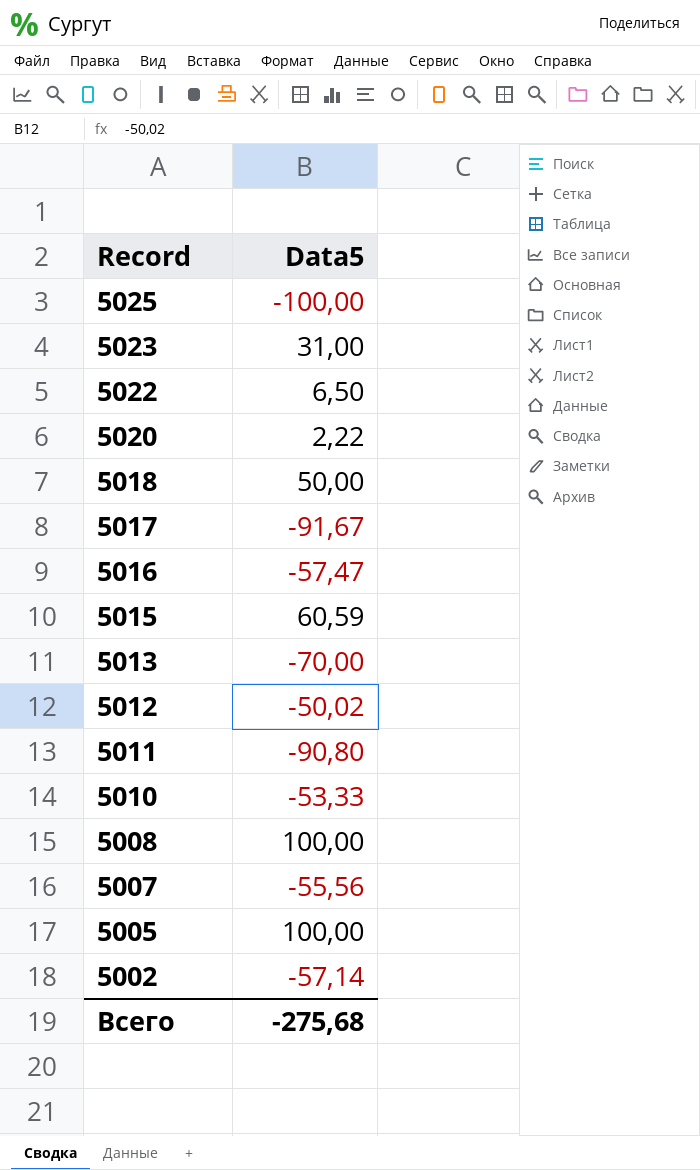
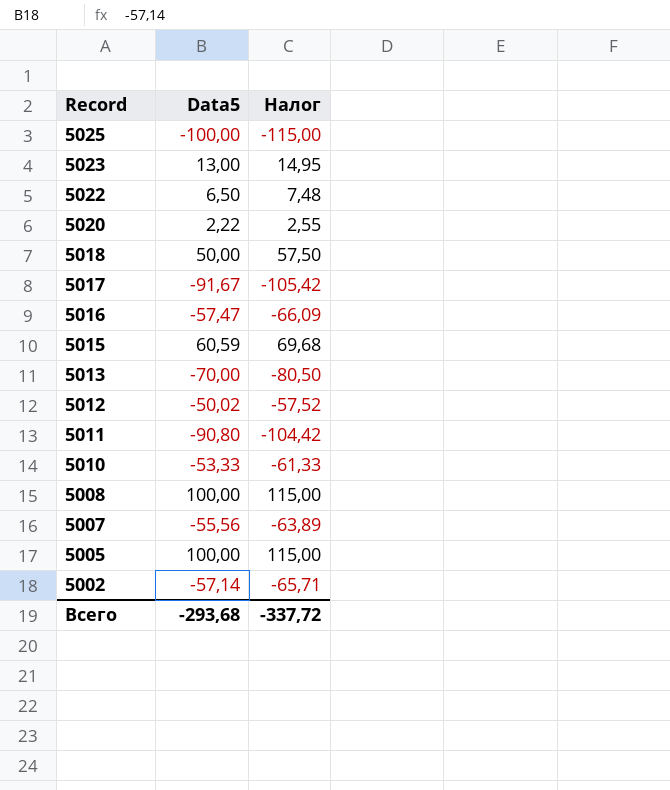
column Налог | formula: none -> [Data5] * 1,15
5023 | Data5: 31,00 -> 13,00
Всего | Data5: -275,68 -> -293,68

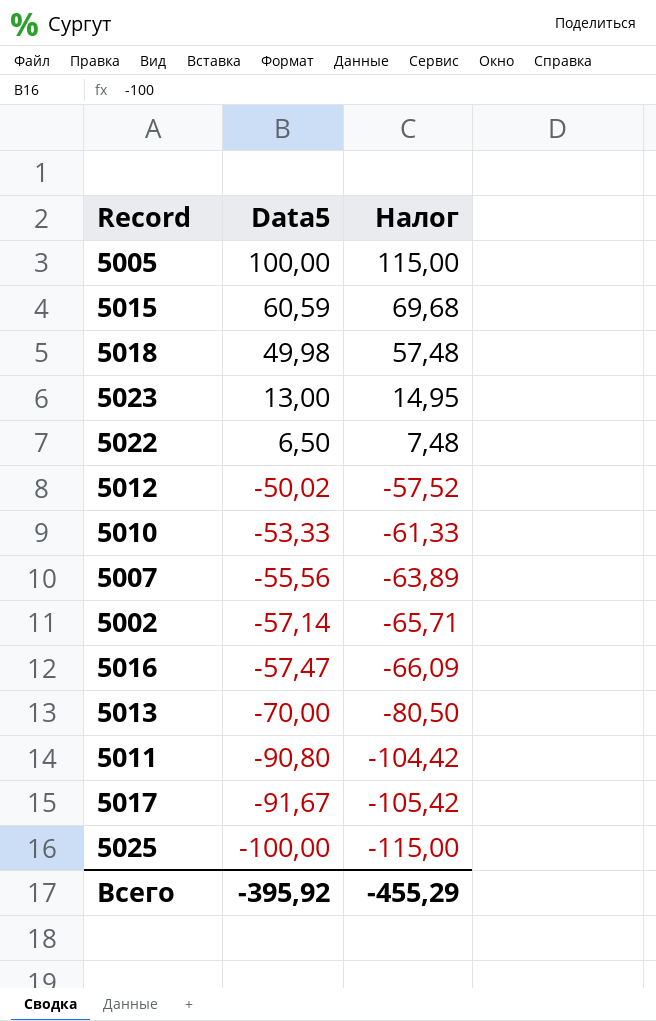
row order: Record descending -> Data5 descending
row 5020: 2,22 | 2,55 -> none
row 5008: 100,00 | 115,00 -> none
5018 | Data5: 50,00 -> 49,98
5018 | Налог: 57,50 -> 57,48
Всего | Data5: -293,68 -> -395,92
Всего | Налог: -337,72 -> -455,29

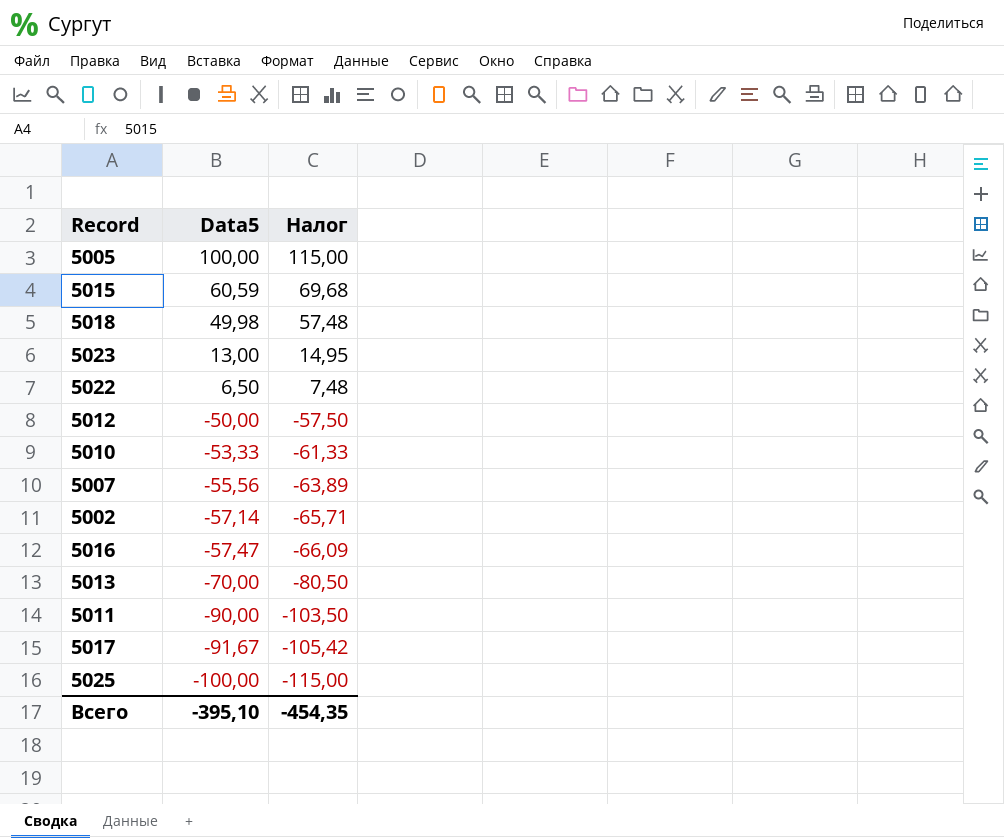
5012 | Data5: -50,02 -> -50,00
5012 | Налог: -57,52 -> -57,50
5011 | Data5: -90,80 -> -90,00
5011 | Налог: -104,42 -> -103,50
Всего | Data5: -395,92 -> -395,10
Всего | Налог: -455,29 -> -454,35

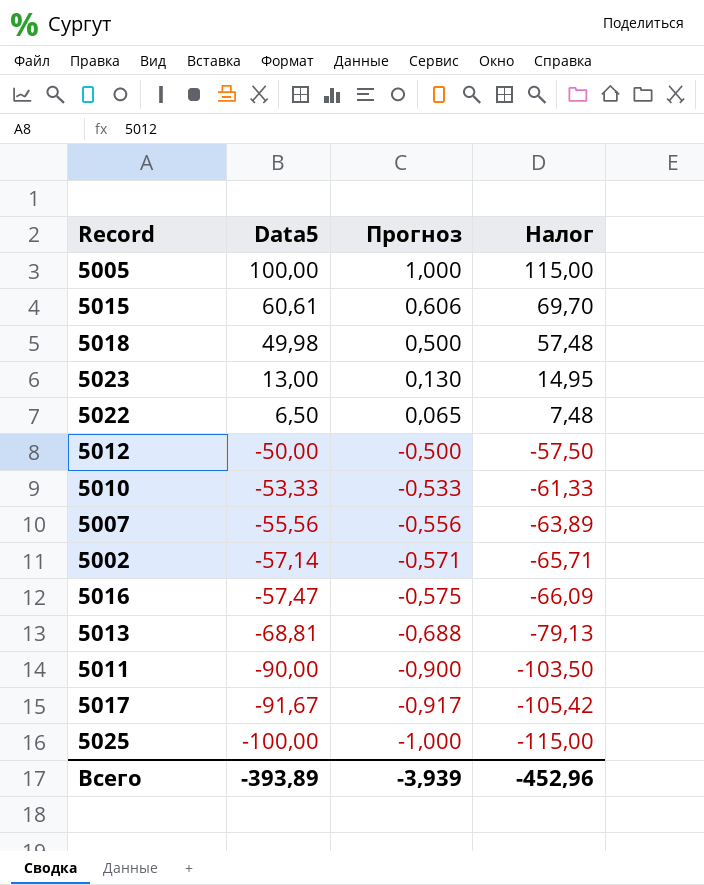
column Прогноз | formula: none -> [Data5] * 0,01
5015 | Data5: 60,59 -> 60,61
5015 | Налог: 69,68 -> 69,70
5013 | Data5: -70,00 -> -68,81
5013 | Налог: -80,50 -> -79,13
Всего | Data5: -395,10 -> -393,89
Всего | Налог: -454,35 -> -452,96

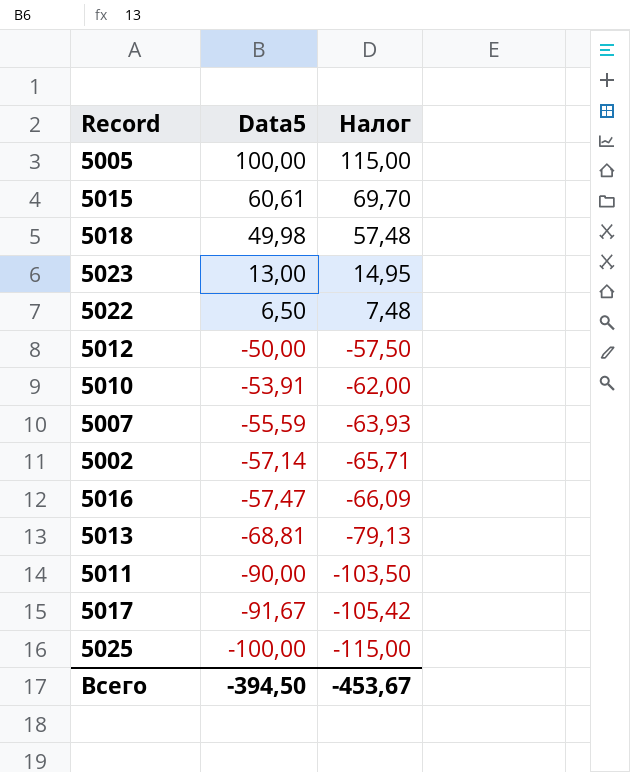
column Прогноз | formula: [Data5] * 0,01 -> none
5010 | Data5: -53,33 -> -53,91
5010 | Налог: -61,33 -> -62,00
5007 | Data5: -55,56 -> -55,59
5007 | Налог: -63,89 -> -63,93
Всего | Data5: -393,89 -> -394,50
Всего | Налог: -452,96 -> -453,67

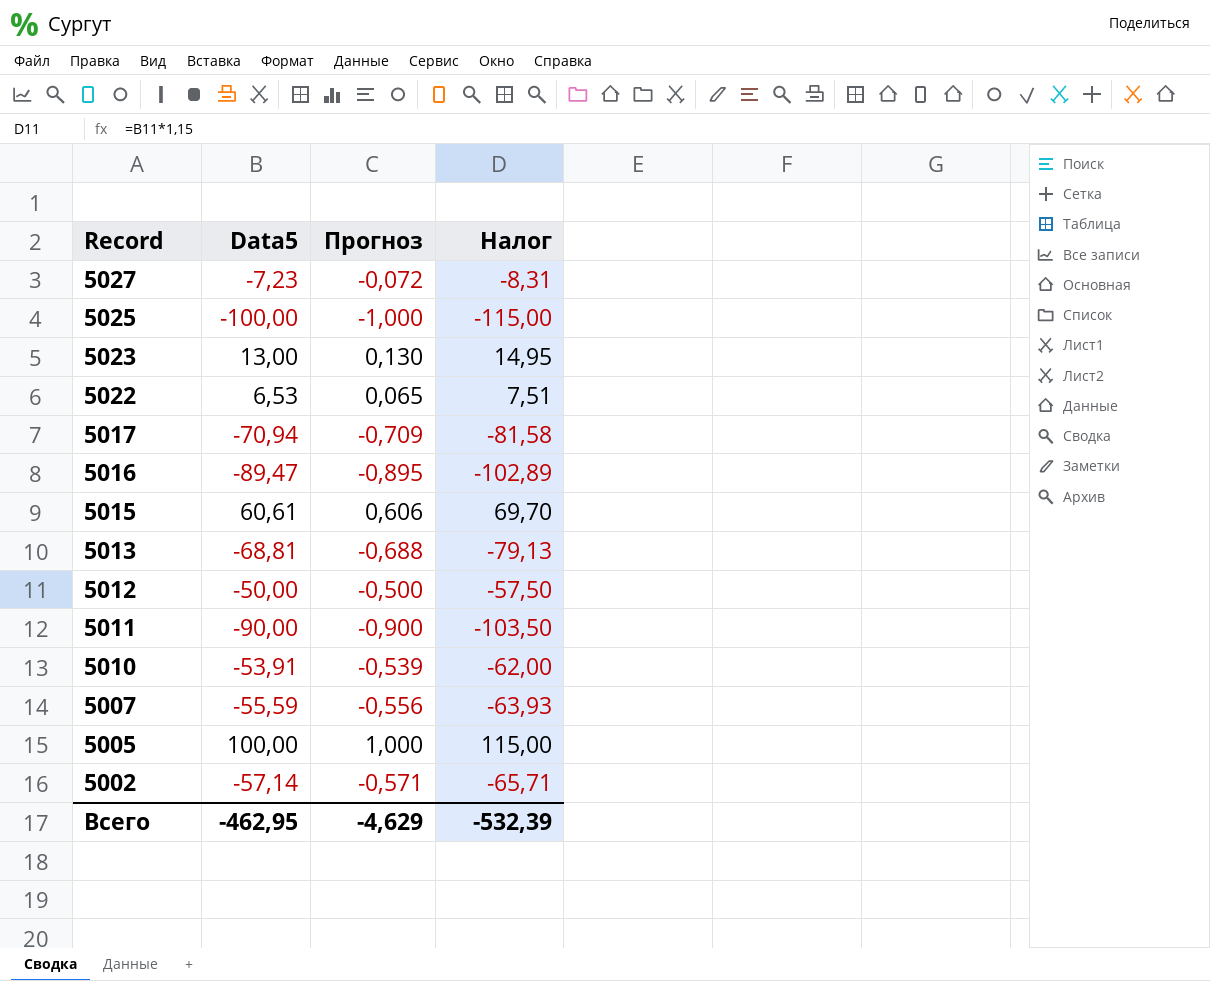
row order: Data5 descending -> Record descending
column Прогноз | formula: none -> [Data5] * 0,01
row 5018: 49,98 | 57,48 -> none
row 5027: none -> -7,23 | -0,072 | -8,31
5022 | Data5: 6,50 -> 6,53
5022 | Налог: 7,48 -> 7,51
5017 | Data5: -91,67 -> -70,94
5017 | Налог: -105,42 -> -81,58
5016 | Data5: -57,47 -> -89,47
5016 | Налог: -66,09 -> -102,89
Всего | Data5: -394,50 -> -462,95
Всего | Налог: -453,67 -> -532,39

